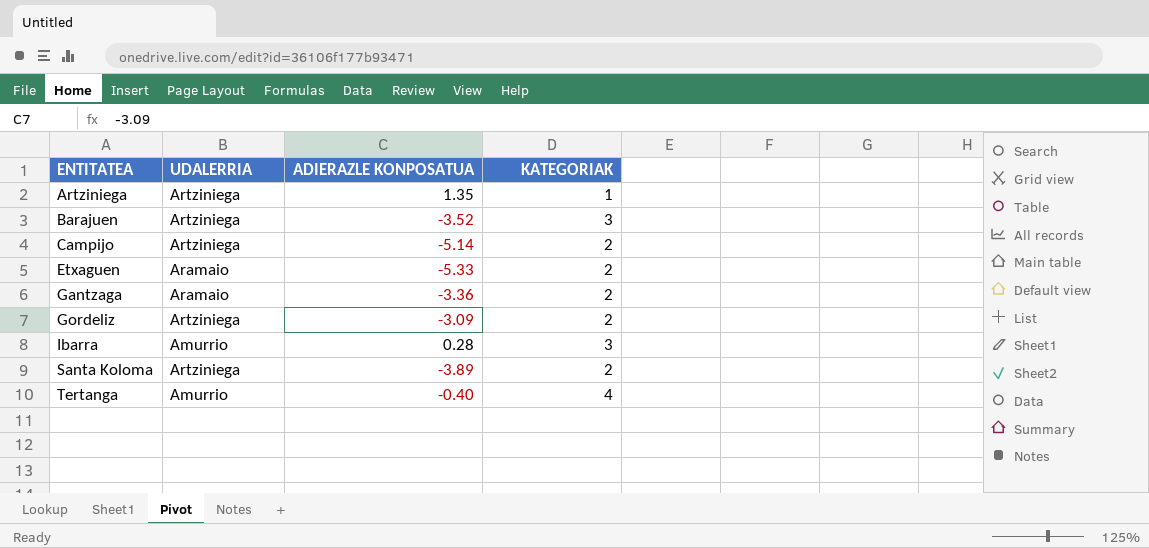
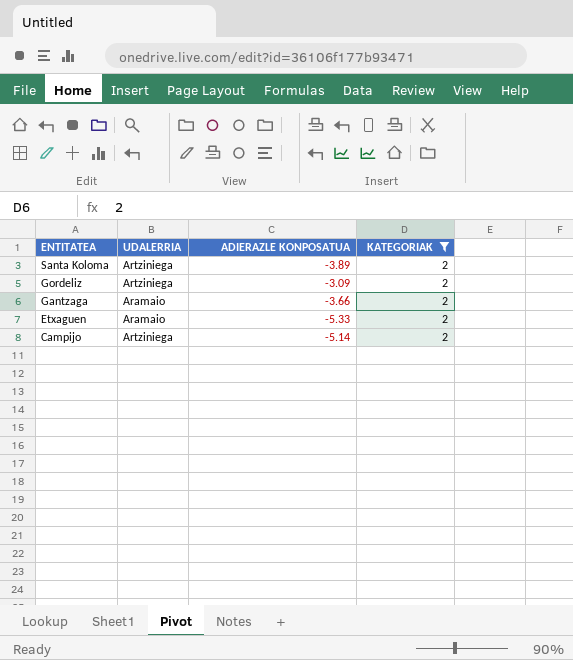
filter: none -> KATEGORIAK = 2
row order: ENTITATEA ascending -> ENTITATEA descending
Gantzaga | ADIERAZLE KONPOSATUA: -3.36 -> -3.66

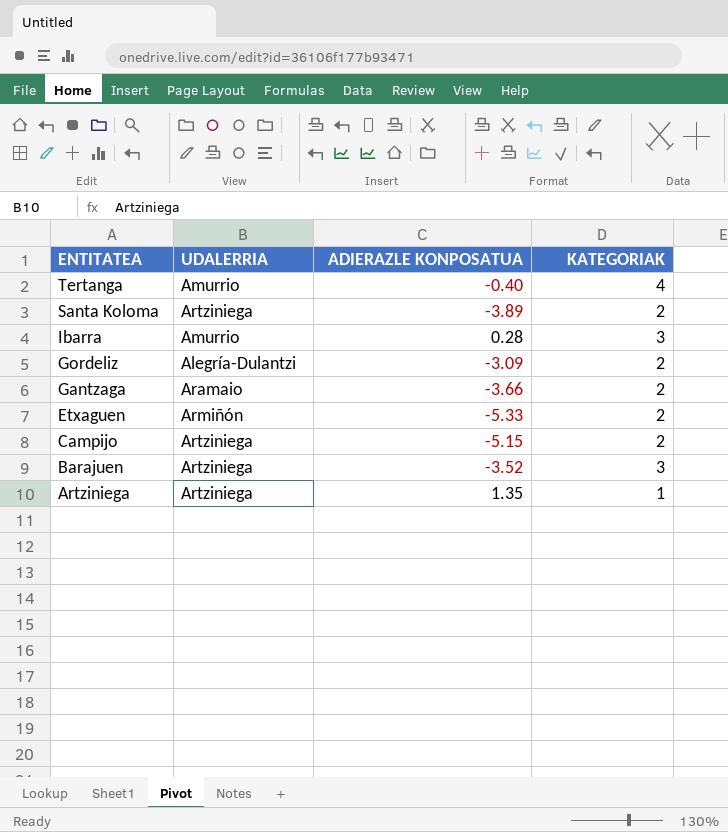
filter: KATEGORIAK = 2 -> none
Gordeliz | UDALERRIA: Artziniega -> Alegría-Dulantzi
Etxaguen | UDALERRIA: Aramaio -> Armiñón
Campijo | ADIERAZLE KONPOSATUA: -5.14 -> -5.15

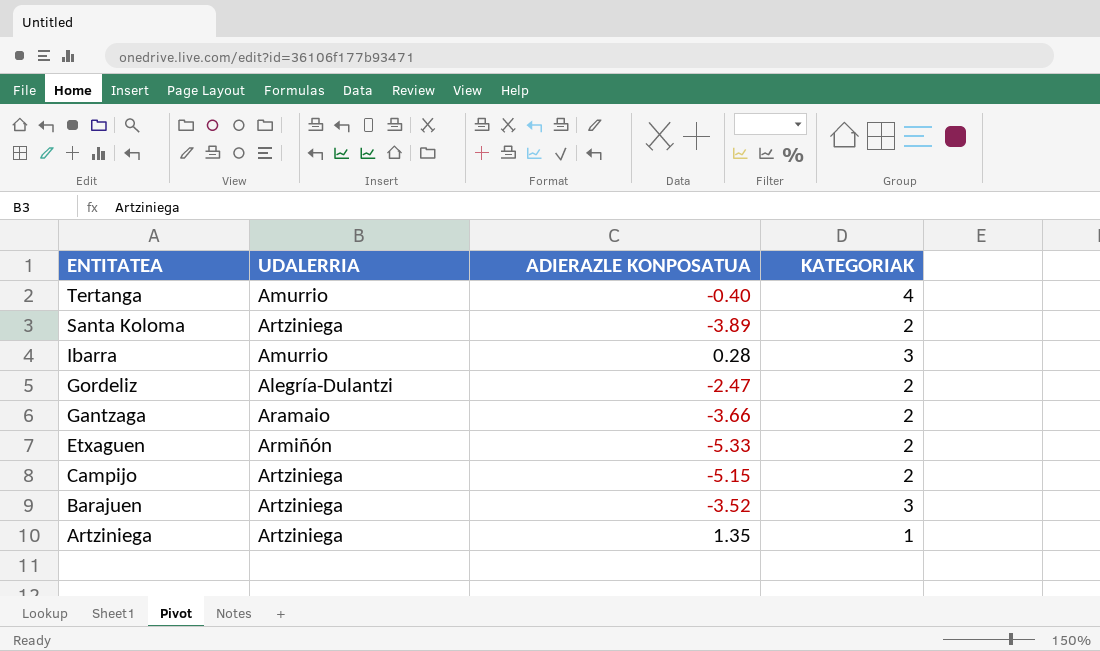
Gordeliz | ADIERAZLE KONPOSATUA: -3.09 -> -2.47

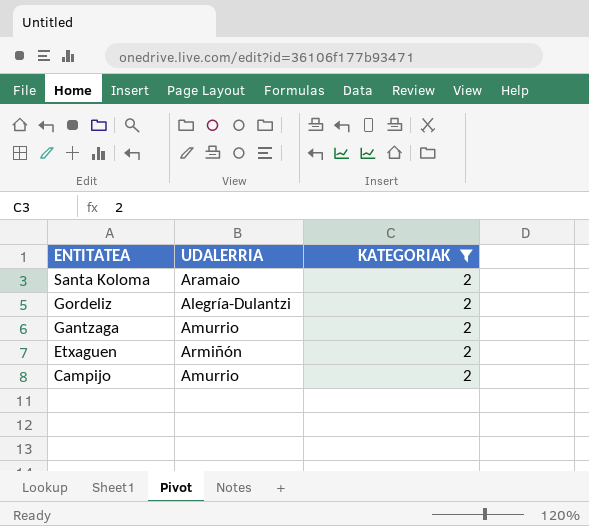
filter: none -> KATEGORIAK = 2
column ADIERAZLE KONPOSATUA | position: 3 -> none
Santa Koloma | UDALERRIA: Artziniega -> Aramaio
Gantzaga | UDALERRIA: Aramaio -> Amurrio
Campijo | UDALERRIA: Artziniega -> Amurrio

